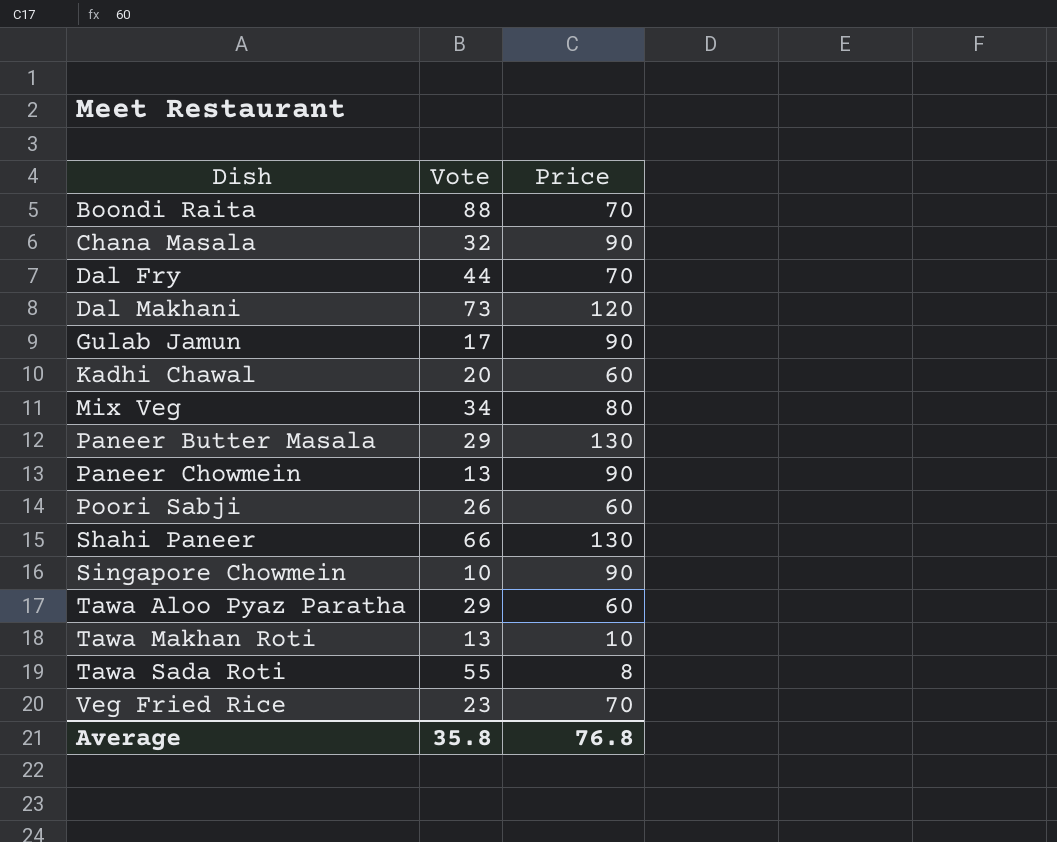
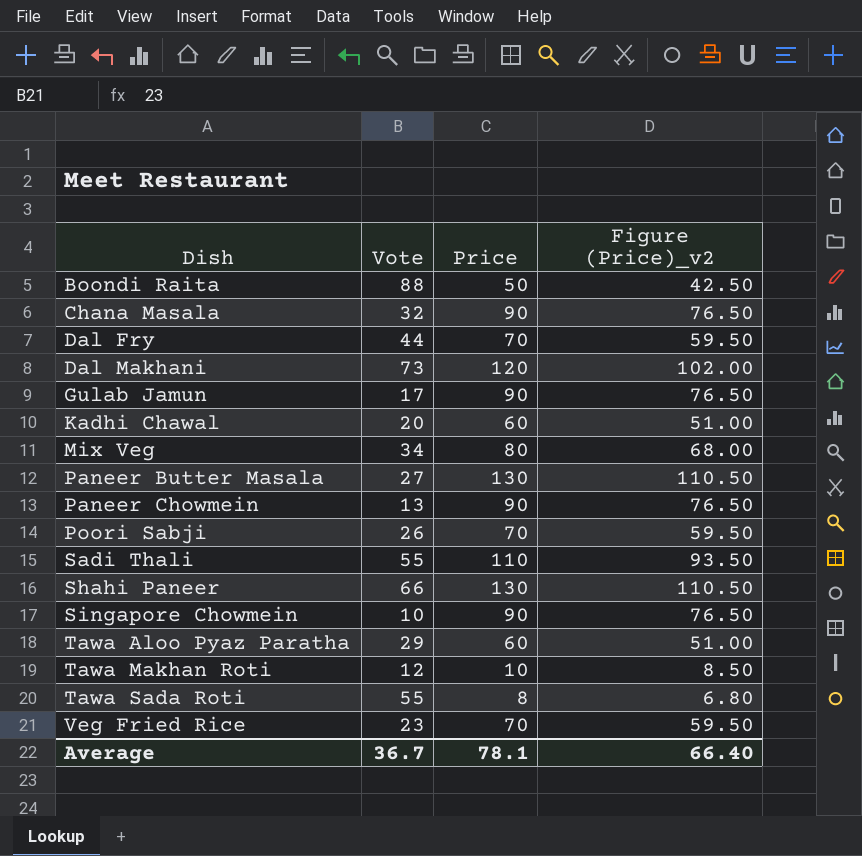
column Figure (Price)_v2 | formula: none -> [Price] * 0.85
Boondi Raita | Price: 70 -> 50
Paneer Butter Masala | Vote: 29 -> 27
Poori Sabji | Price: 60 -> 70
row Sadi Thali: none -> 55 | 110 | 93.50
Tawa Makhan Roti | Vote: 13 -> 12
Average | Vote: 35.8 -> 36.7
Average | Price: 76.8 -> 78.1

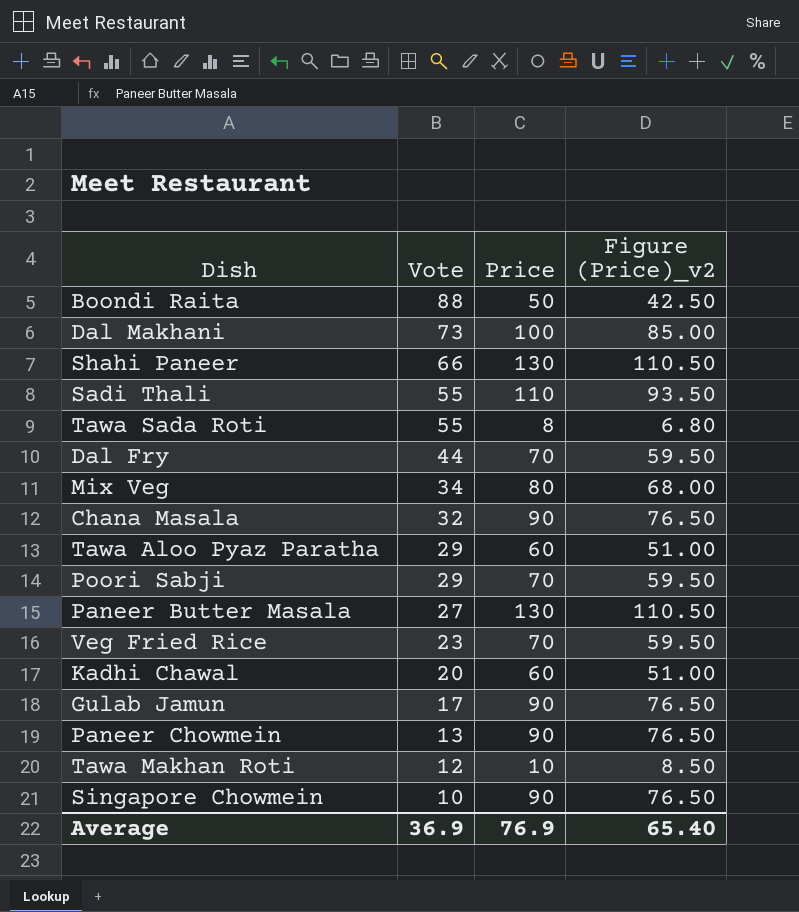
row order: Dish ascending -> Vote descending
Dal Makhani | Price: 120 -> 100
Dal Makhani | Figure (Price)_v2: 102.00 -> 85.00
Poori Sabji | Vote: 26 -> 29
Average | Vote: 36.7 -> 36.9
Average | Price: 78.1 -> 76.9
Average | Figure (Price)_v2: 66.40 -> 65.40

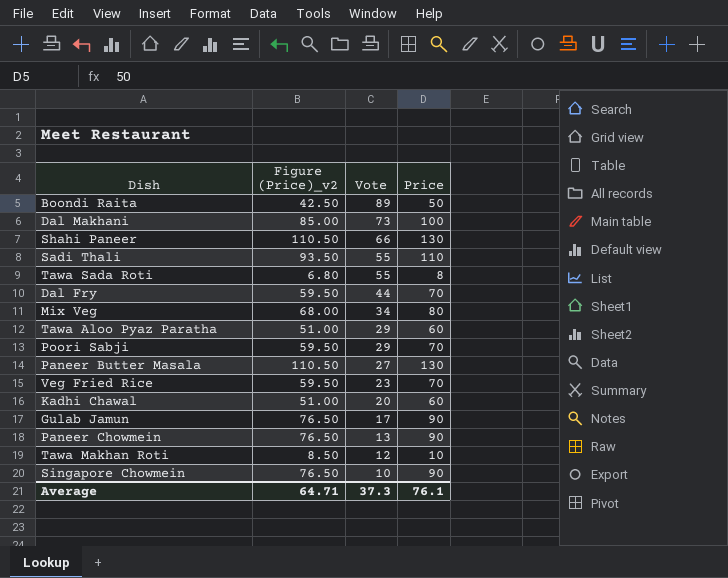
column Figure (Price)_v2 | position: 4 -> 2
row Chana Masala: 32 | 90 | 76.50 -> none
Boondi Raita | Vote: 88 -> 89
Average | Figure (Price)_v2: 65.40 -> 64.71
Average | Vote: 36.9 -> 37.3
Average | Price: 76.9 -> 76.1

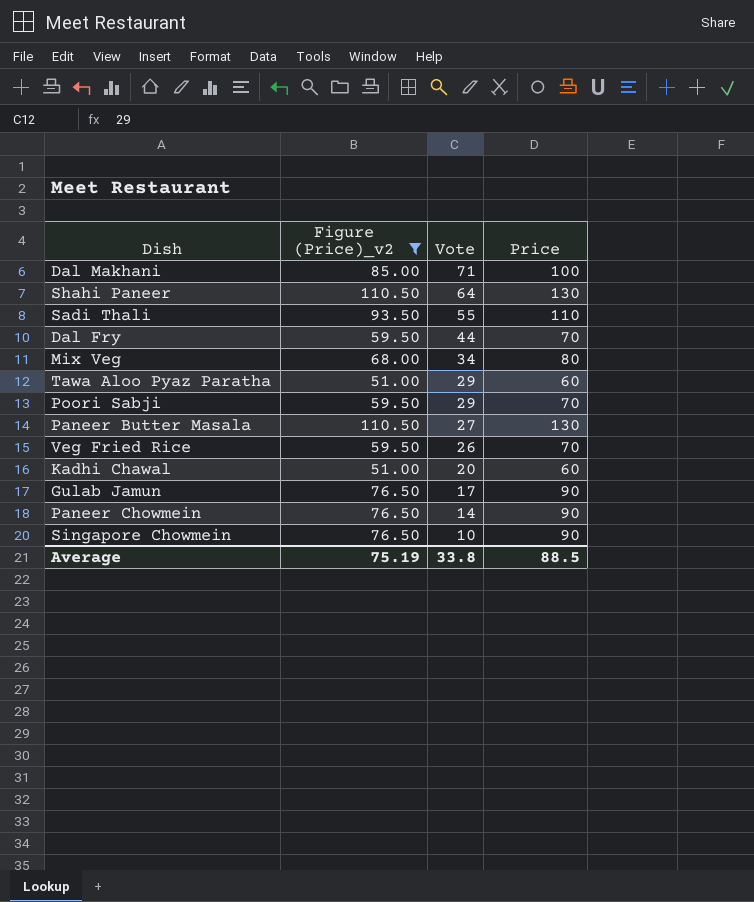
filter: none -> Figure (Price)_v2 >= 51.00
Dal Makhani | Vote: 73 -> 71
Shahi Paneer | Vote: 66 -> 64
Veg Fried Rice | Vote: 23 -> 26
Paneer Chowmein | Vote: 13 -> 14
Average | Figure (Price)_v2: 64.71 -> 75.19
Average | Vote: 37.3 -> 33.8
Average | Price: 76.1 -> 88.5

